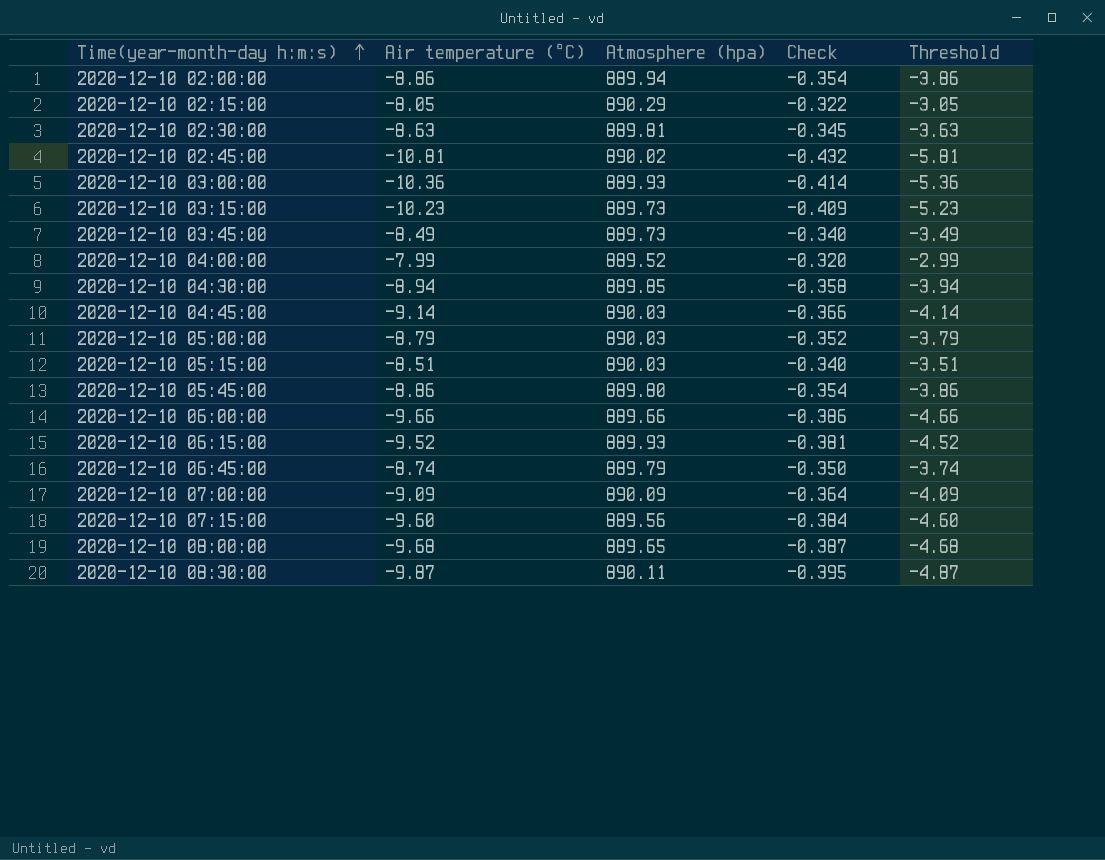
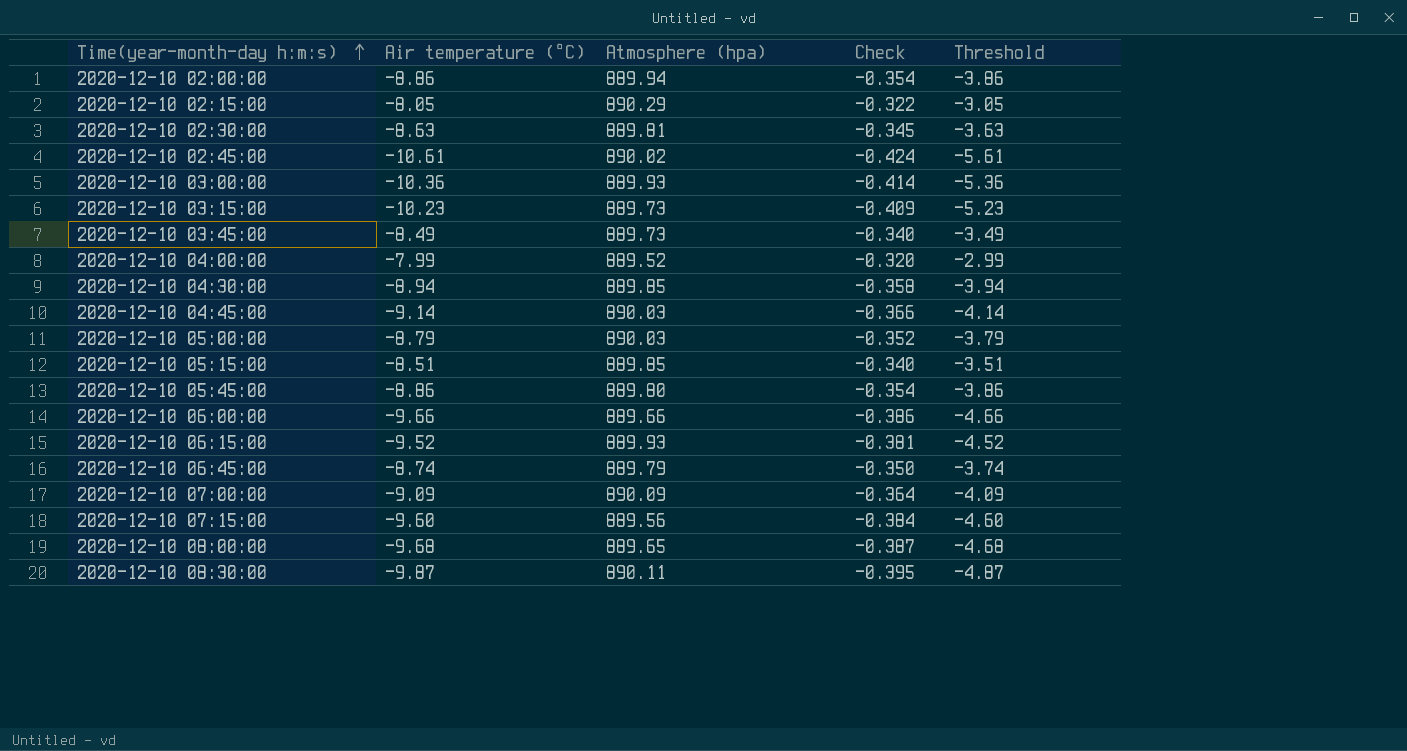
2020-12-10 02:45:00 | Air temperature (°C): -10.81 -> -10.61
2020-12-10 02:45:00 | Check: -0.432 -> -0.424
2020-12-10 02:45:00 | Threshold: -5.81 -> -5.61
2020-12-10 05:15:00 | Atmosphere (hpa): 890.03 -> 889.85

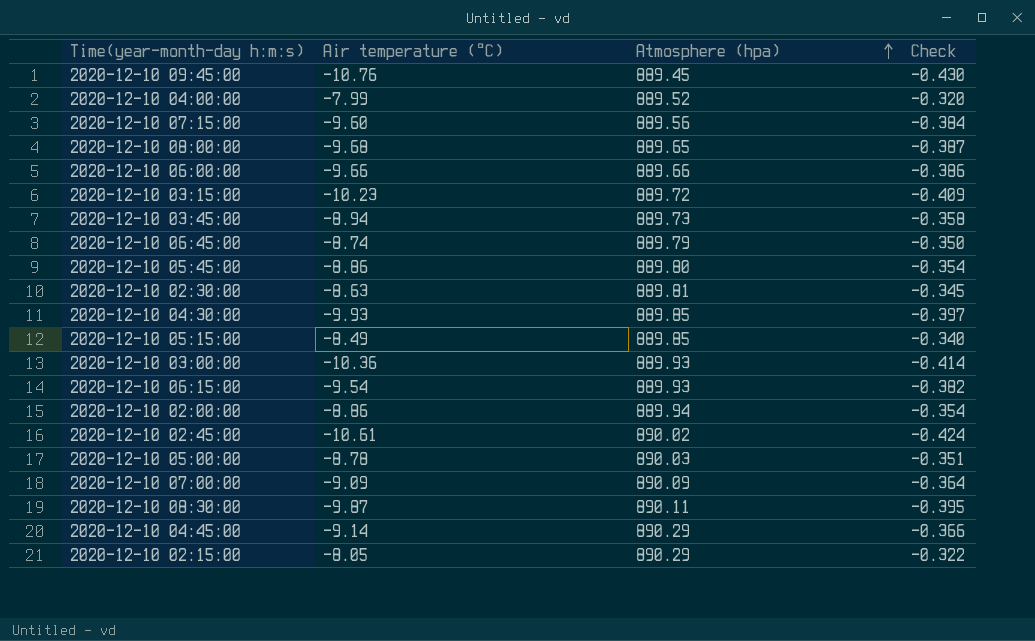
row order: Time(year-month-day h:m:s) ascending -> Atmosphere (hpa) ascending
column Threshold | formula: [Air temperature (°C)] + 5 -> none
row 2020-12-10 09:45:00: none -> -10.76 | 889.45 | -0.430
2020-12-10 03:15:00 | Atmosphere (hpa): 889.73 -> 889.72
2020-12-10 03:45:00 | Air temperature (°C): -8.49 -> -8.94
2020-12-10 03:45:00 | Check: -0.340 -> -0.358
2020-12-10 04:30:00 | Air temperature (°C): -8.94 -> -9.93
2020-12-10 04:30:00 | Check: -0.358 -> -0.397
2020-12-10 05:15:00 | Air temperature (°C): -8.51 -> -8.49
2020-12-10 06:15:00 | Air temperature (°C): -9.52 -> -9.54
2020-12-10 06:15:00 | Check: -0.381 -> -0.382
2020-12-10 05:00:00 | Air temperature (°C): -8.79 -> -8.78
2020-12-10 05:00:00 | Check: -0.352 -> -0.351
2020-12-10 04:45:00 | Atmosphere (hpa): 890.03 -> 890.29

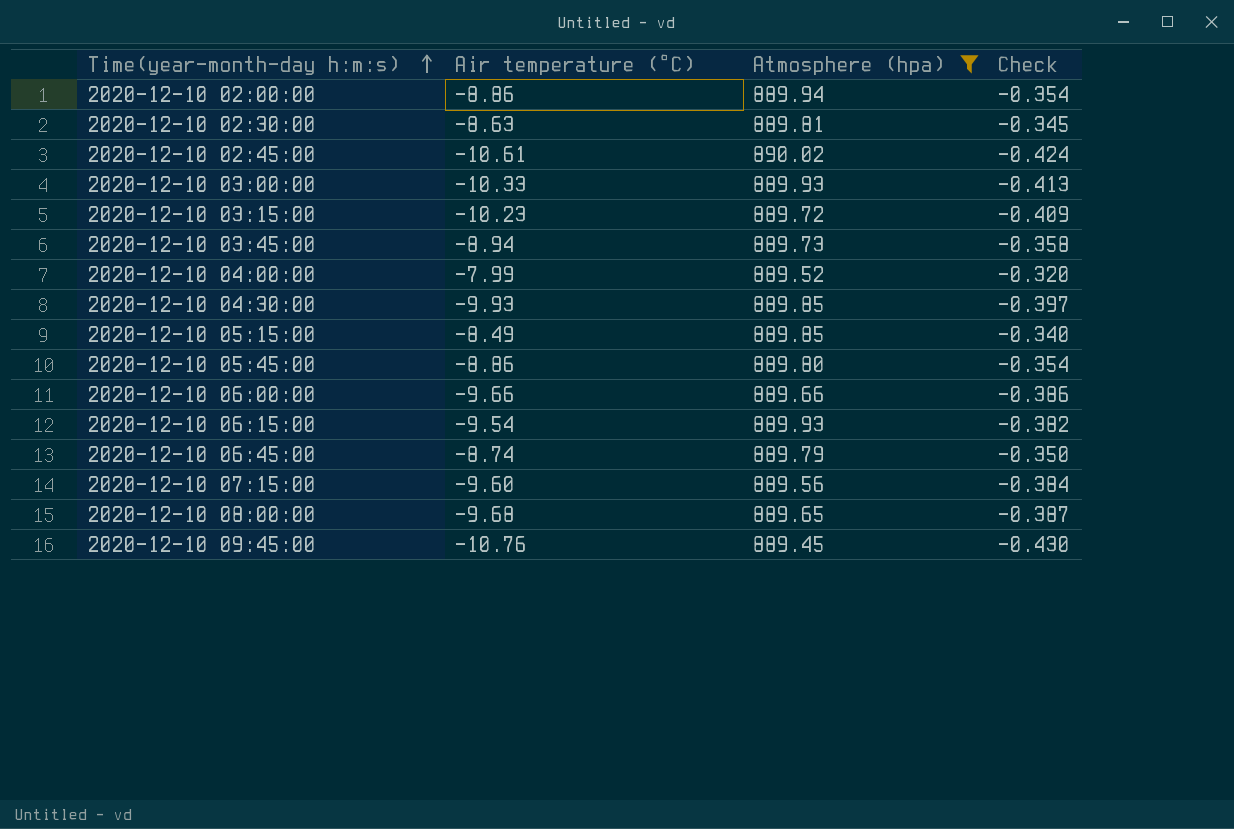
filter: none -> Atmosphere (hpa) <= 890.02
row order: Atmosphere (hpa) ascending -> Time(year-month-day h:m:s) ascending
2020-12-10 03:00:00 | Air temperature (°C): -10.36 -> -10.33
2020-12-10 03:00:00 | Check: -0.414 -> -0.413

